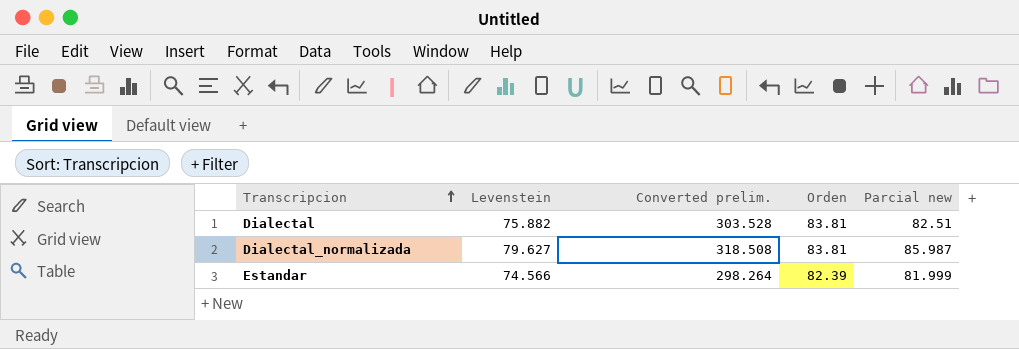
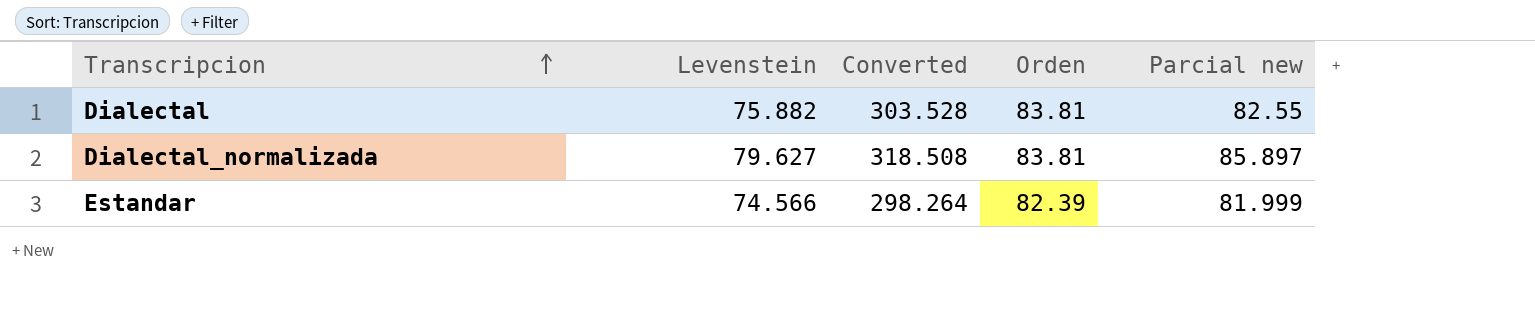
column name: Converted prelim. -> Converted
Dialectal | Parcial new: 82.51 -> 82.55
Dialectal_normalizada | Parcial new: 85.987 -> 85.897

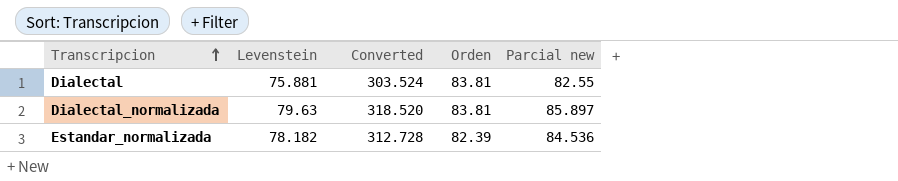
row Estandar: 74.566 | 298.264 | 82.39 | 81.999 -> none
Dialectal | Levenstein: 75.882 -> 75.881
Dialectal | Converted: 303.528 -> 303.524
Dialectal_normalizada | Levenstein: 79.627 -> 79.63
Dialectal_normalizada | Converted: 318.508 -> 318.520
row Estandar_normalizada: none -> 78.182 | 312.728 | 82.39 | 84.536

